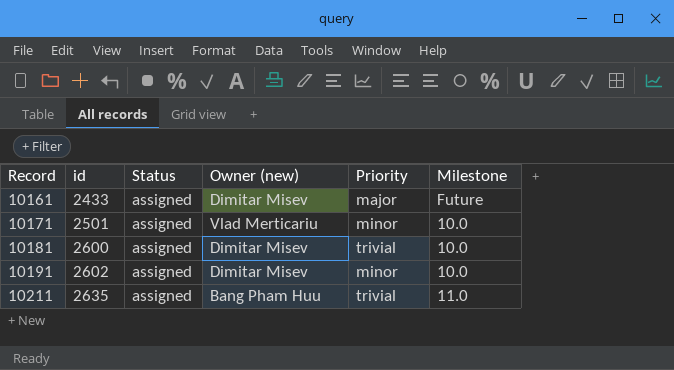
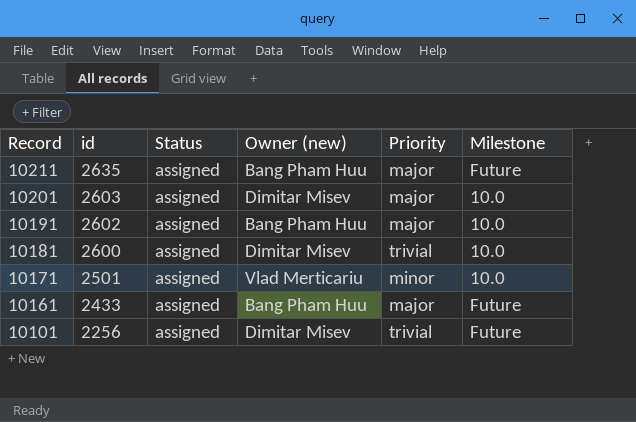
row order: Record ascending -> Record descending
10211 | Priority: trivial -> major
10211 | Milestone: 11.0 -> Future
row 10201: none -> 2603 | assigned | Dimitar Misev | major | 10.0
10191 | Owner (new): Dimitar Misev -> Bang Pham Huu
10191 | Priority: minor -> major
10161 | Owner (new): Dimitar Misev -> Bang Pham Huu
row 10101: none -> 2256 | assigned | Dimitar Misev | trivial | Future

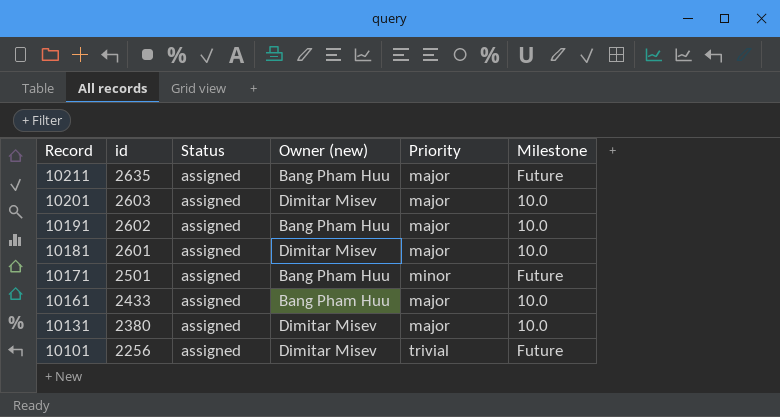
10181 | id: 2600 -> 2601
10181 | Priority: trivial -> major
10171 | Owner (new): Vlad Merticariu -> Bang Pham Huu
10171 | Milestone: 10.0 -> Future
10161 | Milestone: Future -> 10.0
row 10131: none -> 2380 | assigned | Dimitar Misev | major | 10.0

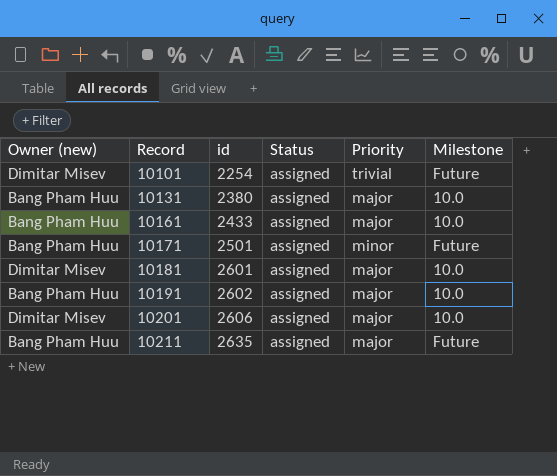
row order: Record descending -> Record ascending
column Owner (new) | position: 4 -> 1
10101 | id: 2256 -> 2254
10131 | Owner (new): Dimitar Misev -> Bang Pham Huu
10201 | id: 2603 -> 2606

